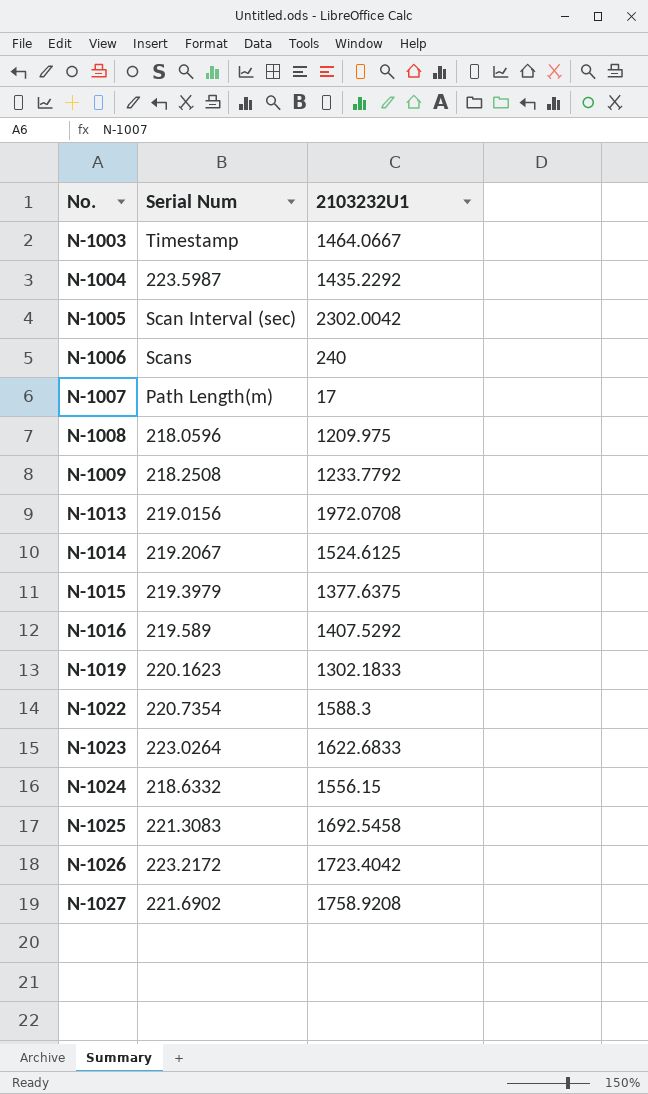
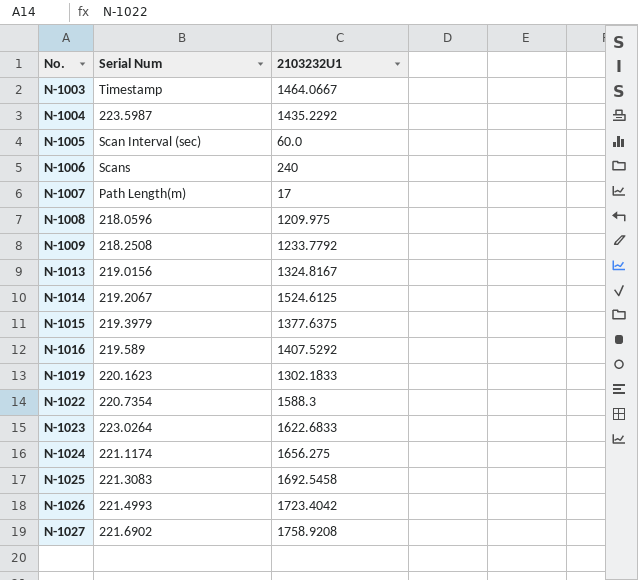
N-1005 | 2103232U1: 2302.0042 -> 60.0
N-1013 | 2103232U1: 1972.0708 -> 1324.8167
N-1024 | Serial Num: 218.6332 -> 221.1174
N-1024 | 2103232U1: 1556.15 -> 1656.275
N-1026 | Serial Num: 223.2172 -> 221.4993

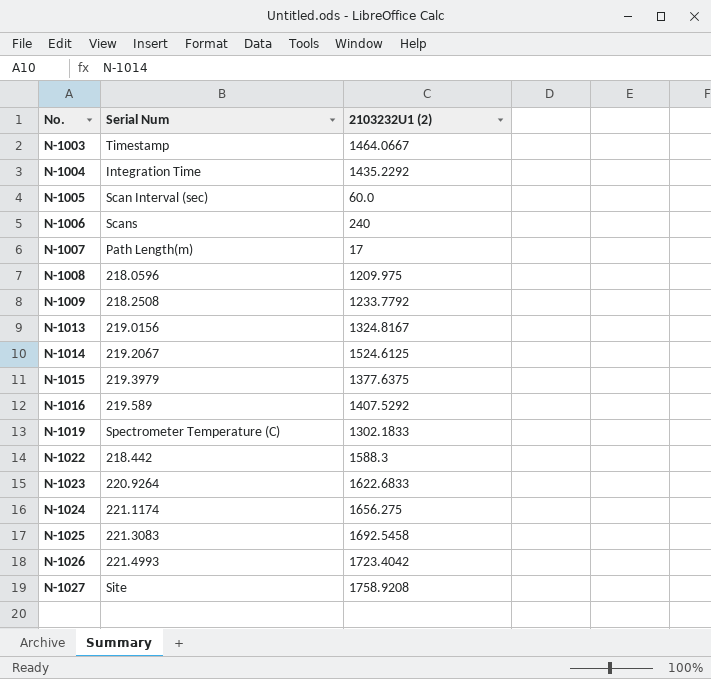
column name: 2103232U1 -> 2103232U1 (2)
N-1004 | Serial Num: 223.5987 -> Integration Time
N-1019 | Serial Num: 220.1623 -> Spectrometer Temperature (C)
N-1022 | Serial Num: 220.7354 -> 218.442
N-1023 | Serial Num: 223.0264 -> 220.9264
N-1027 | Serial Num: 221.6902 -> Site

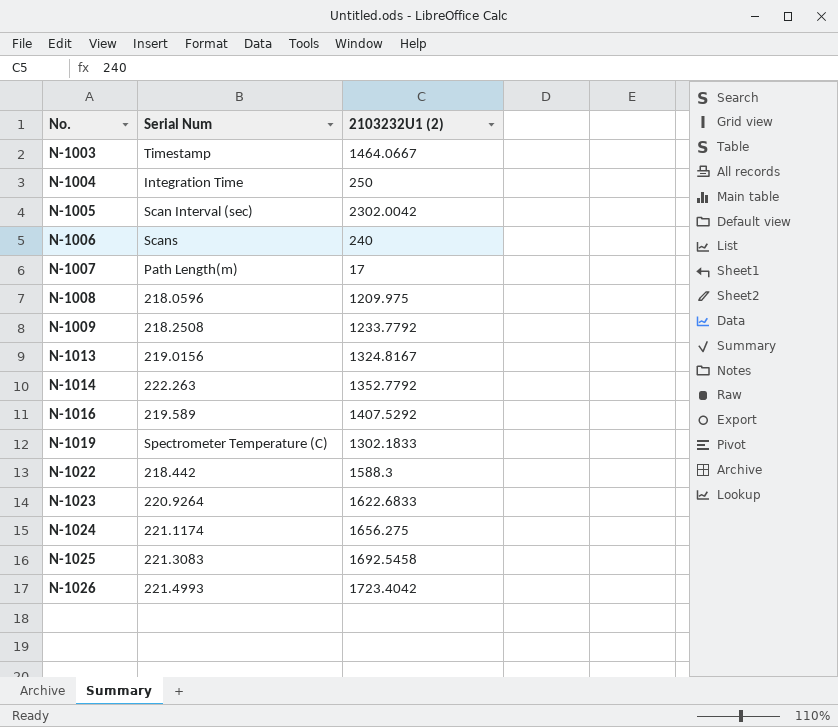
row N-1015: 219.3979 | 1377.6375 -> none
row N-1027: Site | 1758.9208 -> none
N-1004 | 2103232U1 (2): 1435.2292 -> 250
N-1005 | 2103232U1 (2): 60.0 -> 2302.0042
N-1014 | Serial Num: 219.2067 -> 222.263
N-1014 | 2103232U1 (2): 1524.6125 -> 1352.7792

